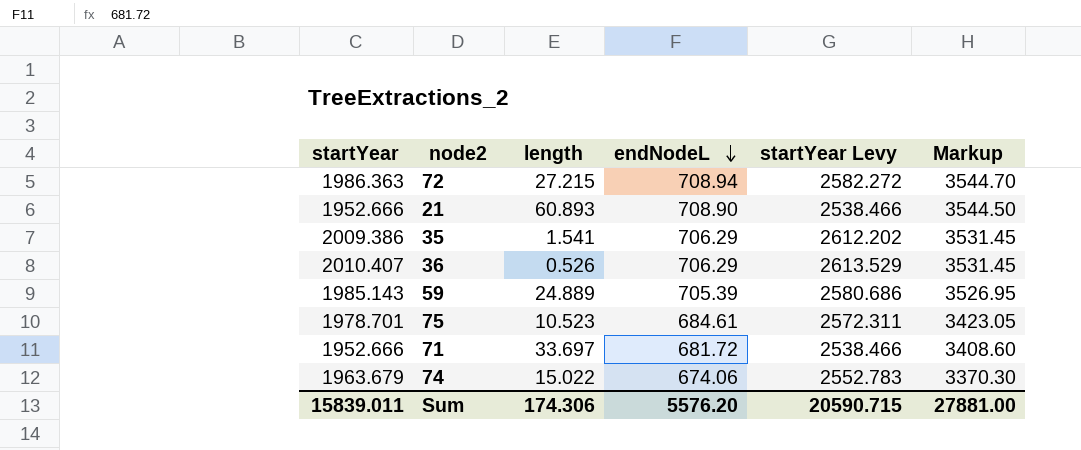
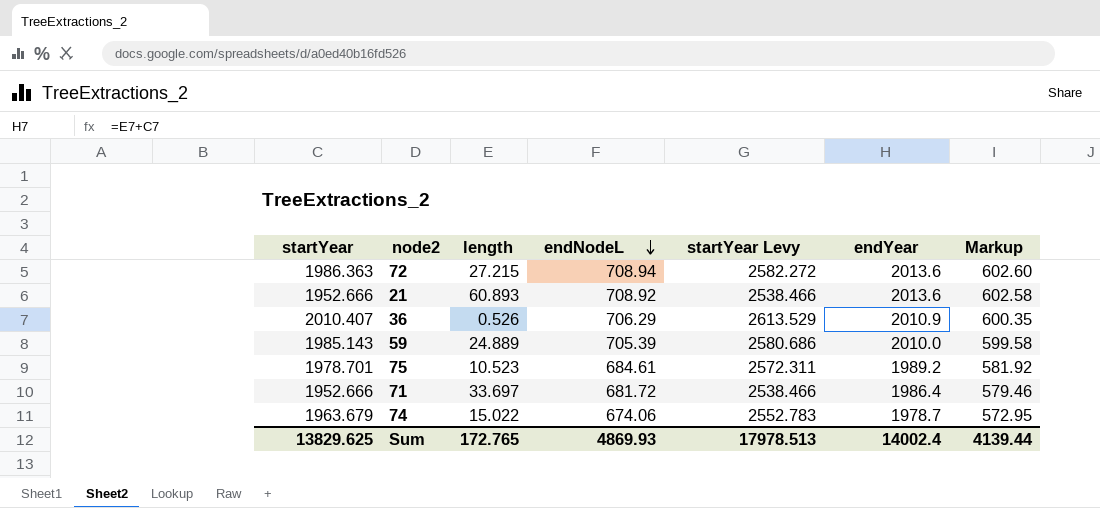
column endYear | formula: none -> [startYear] + [length]
column Markup | formula: [endNodeL] * 5 -> [endNodeL] * 0.85
row 35: 2009.386 | 1.541 | 706.29 | 2612.202 | 3531.45 -> none
21 | endNodeL: 708.90 -> 708.92
Sum | startYear: 15839.011 -> 13829.625
Sum | length: 174.306 -> 172.765
Sum | endNodeL: 5576.20 -> 4869.93
Sum | startYear Levy: 20590.715 -> 17978.513
Sum | Markup: 27881.00 -> 4139.44

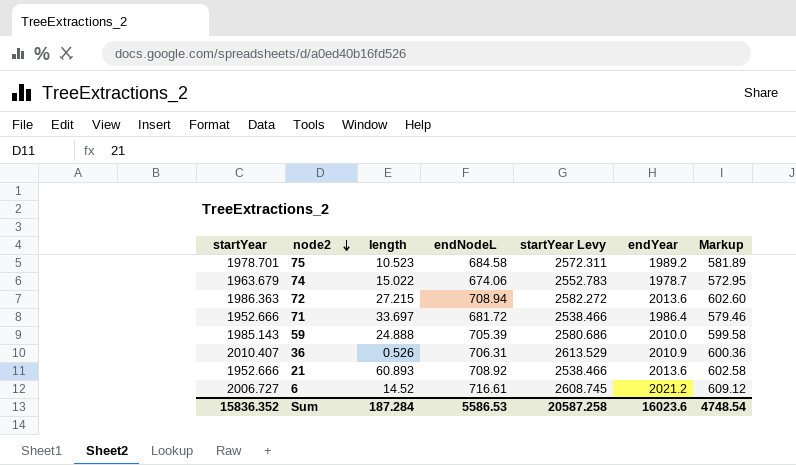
row order: endNodeL descending -> node2 descending
75 | endNodeL: 684.61 -> 684.58
75 | Markup: 581.92 -> 581.89
59 | length: 24.889 -> 24.888
36 | endNodeL: 706.29 -> 706.31
36 | Markup: 600.35 -> 600.36
row 6: none -> 2006.727 | 14.52 | 716.61 | 2608.745 | 2021.2 | 609.12
Sum | startYear: 13829.625 -> 15836.352
Sum | length: 172.765 -> 187.284
Sum | endNodeL: 4869.93 -> 5586.53
Sum | startYear Levy: 17978.513 -> 20587.258
Sum | endYear: 14002.4 -> 16023.6
Sum | Markup: 4139.44 -> 4748.54

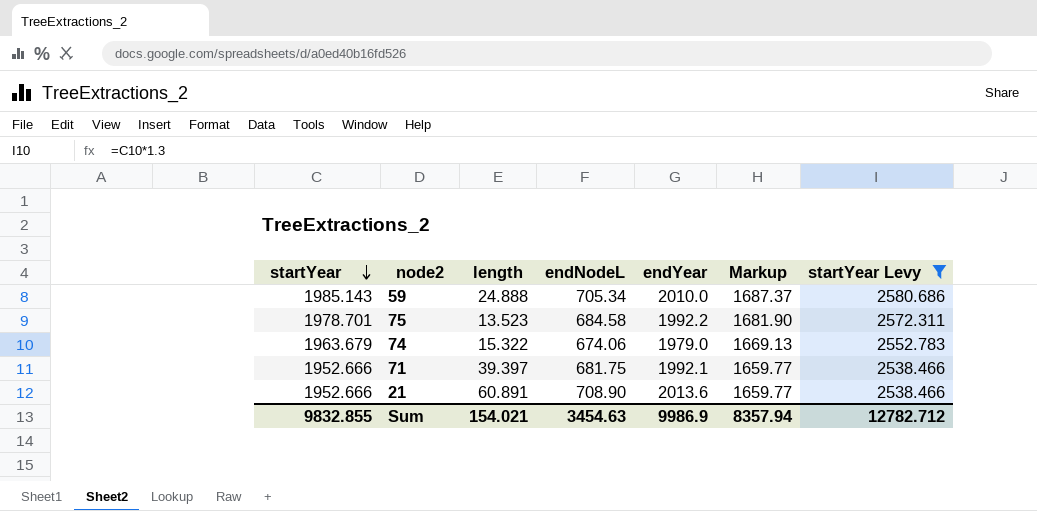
filter: none -> startYear Levy <= 2580.686
row order: node2 descending -> startYear descending
column Markup | formula: [endNodeL] * 0.85 -> [startYear] * 0.85
column startYear Levy | position: 5 -> 7
59 | endNodeL: 705.39 -> 705.34
75 | length: 10.523 -> 13.523
75 | endYear: 1989.2 -> 1992.2
74 | length: 15.022 -> 15.322
74 | endYear: 1978.7 -> 1979.0
71 | length: 33.697 -> 39.397
71 | endNodeL: 681.72 -> 681.75
71 | endYear: 1986.4 -> 1992.1
21 | length: 60.893 -> 60.891
21 | endNodeL: 708.92 -> 708.90
Sum | startYear: 15836.352 -> 9832.855
Sum | length: 187.284 -> 154.021
Sum | endNodeL: 5586.53 -> 3454.63
Sum | endYear: 16023.6 -> 9986.9
Sum | Markup: 4748.54 -> 8357.94
Sum | startYear Levy: 20587.258 -> 12782.712

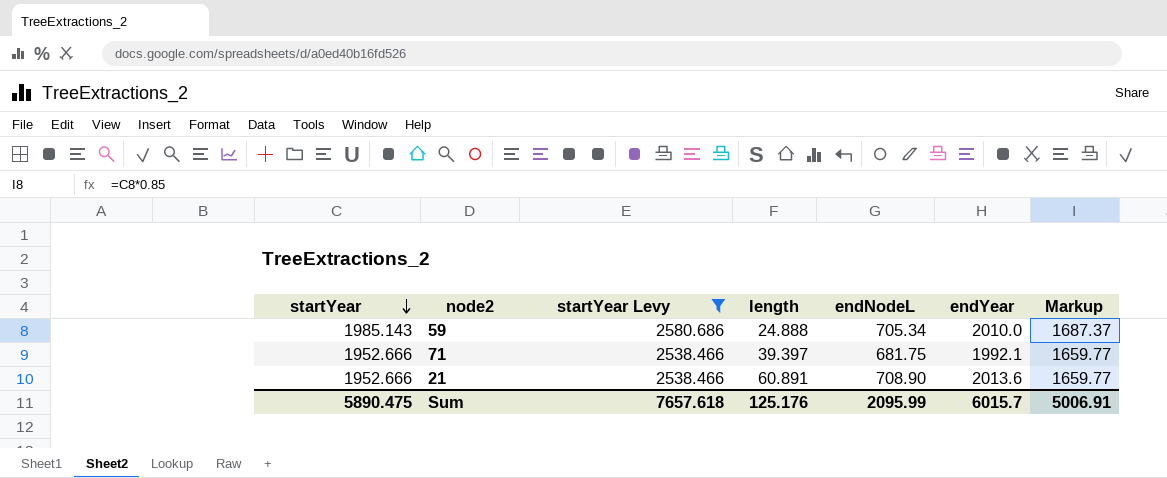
column startYear Levy | position: 7 -> 3
row 75: 1978.701 | 13.523 | 684.58 | 1992.2 | 1681.90 | 2572.311 -> none
row 74: 1963.679 | 15.322 | 674.06 | 1979.0 | 1669.13 | 2552.783 -> none
Sum | startYear: 9832.855 -> 5890.475
Sum | startYear Levy: 12782.712 -> 7657.618
Sum | length: 154.021 -> 125.176
Sum | endNodeL: 3454.63 -> 2095.99
Sum | endYear: 9986.9 -> 6015.7
Sum | Markup: 8357.94 -> 5006.91

